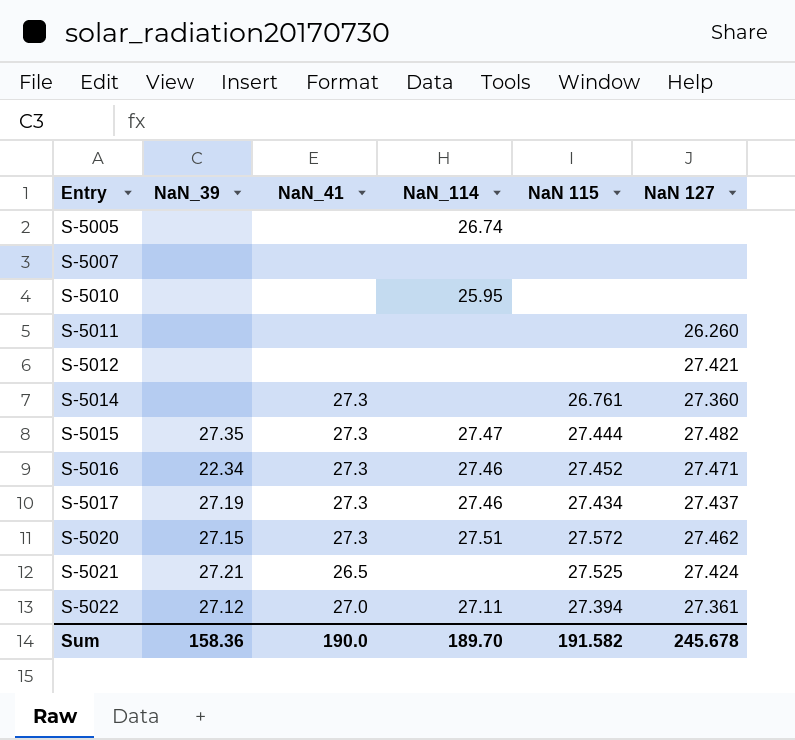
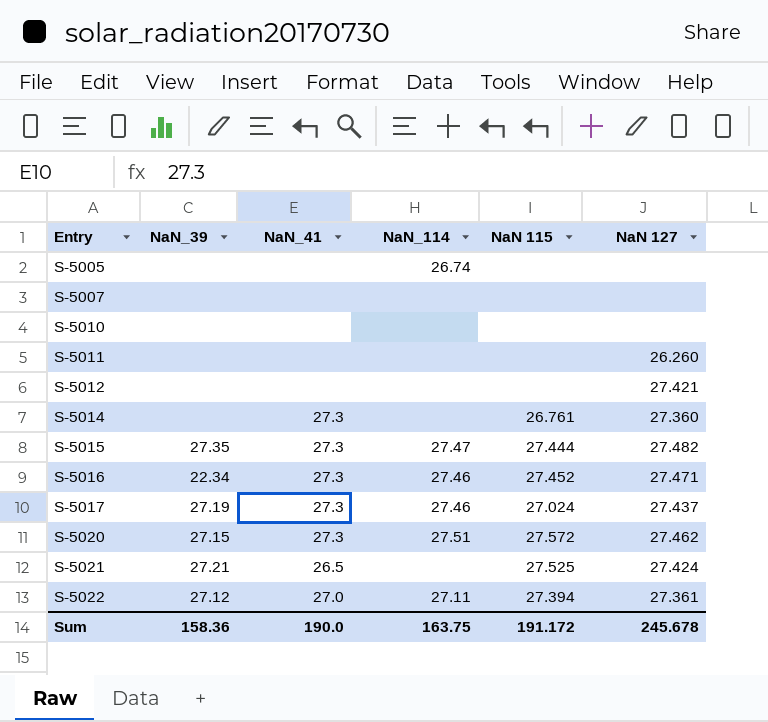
S-5010 | NaN_114: 25.95 -> none
S-5017 | NaN 115: 27.434 -> 27.024
Sum | NaN_114: 189.70 -> 163.75
Sum | NaN 115: 191.582 -> 191.172

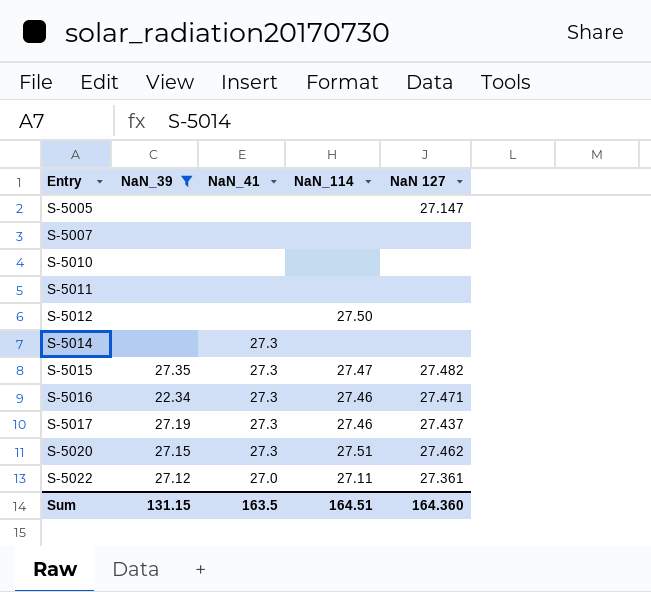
filter: none -> NaN_39 != 27.21
column NaN 115 | position: 5 -> none
S-5005 | NaN_114: 26.74 -> none
S-5005 | NaN 127: none -> 27.147
S-5011 | NaN 127: 26.260 -> none
S-5012 | NaN_114: none -> 27.50
S-5012 | NaN 127: 27.421 -> none
S-5014 | NaN 127: 27.360 -> none
Sum | NaN_39: 158.36 -> 131.15
Sum | NaN_41: 190.0 -> 163.5
Sum | NaN_114: 163.75 -> 164.51
Sum | NaN 127: 245.678 -> 164.360

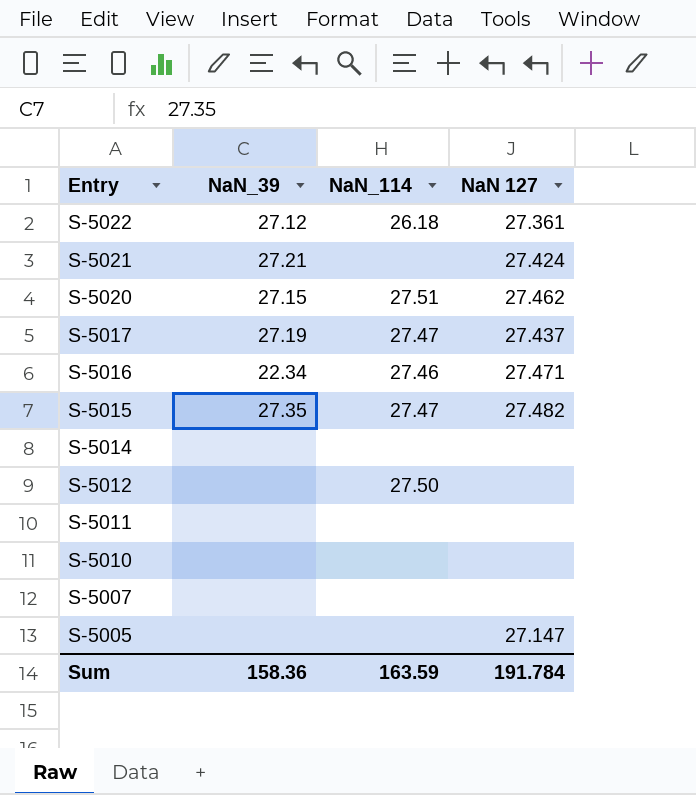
filter: NaN_39 != 27.21 -> none
row order: Entry ascending -> Entry descending
column NaN_41 | position: 3 -> none
S-5022 | NaN_114: 27.11 -> 26.18
S-5017 | NaN_114: 27.46 -> 27.47
Sum | NaN_39: 131.15 -> 158.36
Sum | NaN_114: 164.51 -> 163.59
Sum | NaN 127: 164.360 -> 191.784

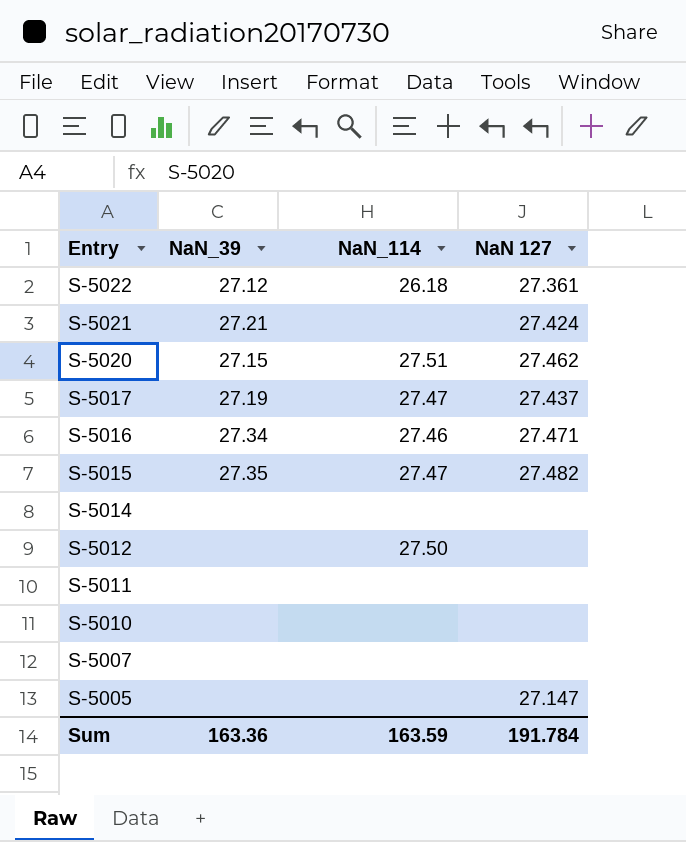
S-5016 | NaN_39: 22.34 -> 27.34
Sum | NaN_39: 158.36 -> 163.36

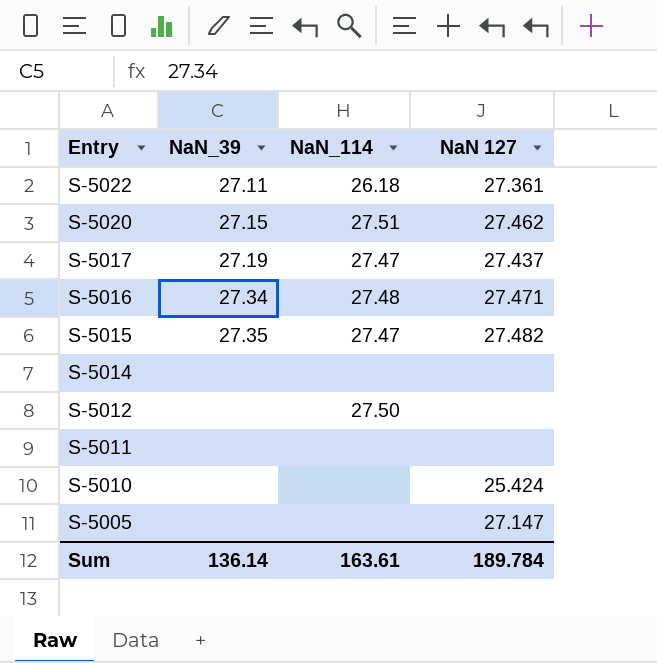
row S-5021: 27.21 | none | 27.424 -> none
row S-5007: none | none | none -> none
S-5022 | NaN_39: 27.12 -> 27.11
S-5016 | NaN_114: 27.46 -> 27.48
S-5010 | NaN 127: none -> 25.424
Sum | NaN_39: 163.36 -> 136.14
Sum | NaN_114: 163.59 -> 163.61
Sum | NaN 127: 191.784 -> 189.784

